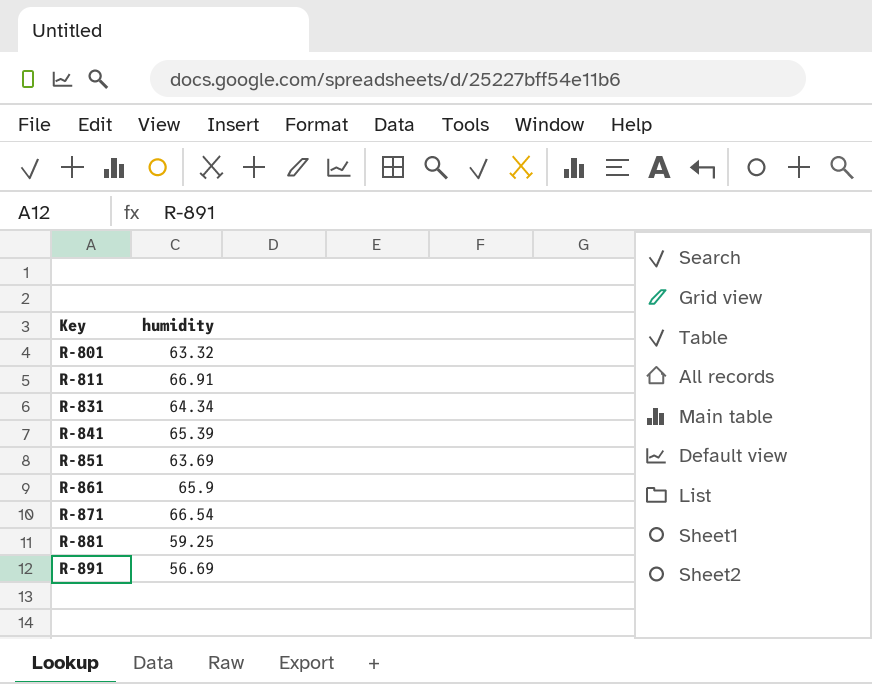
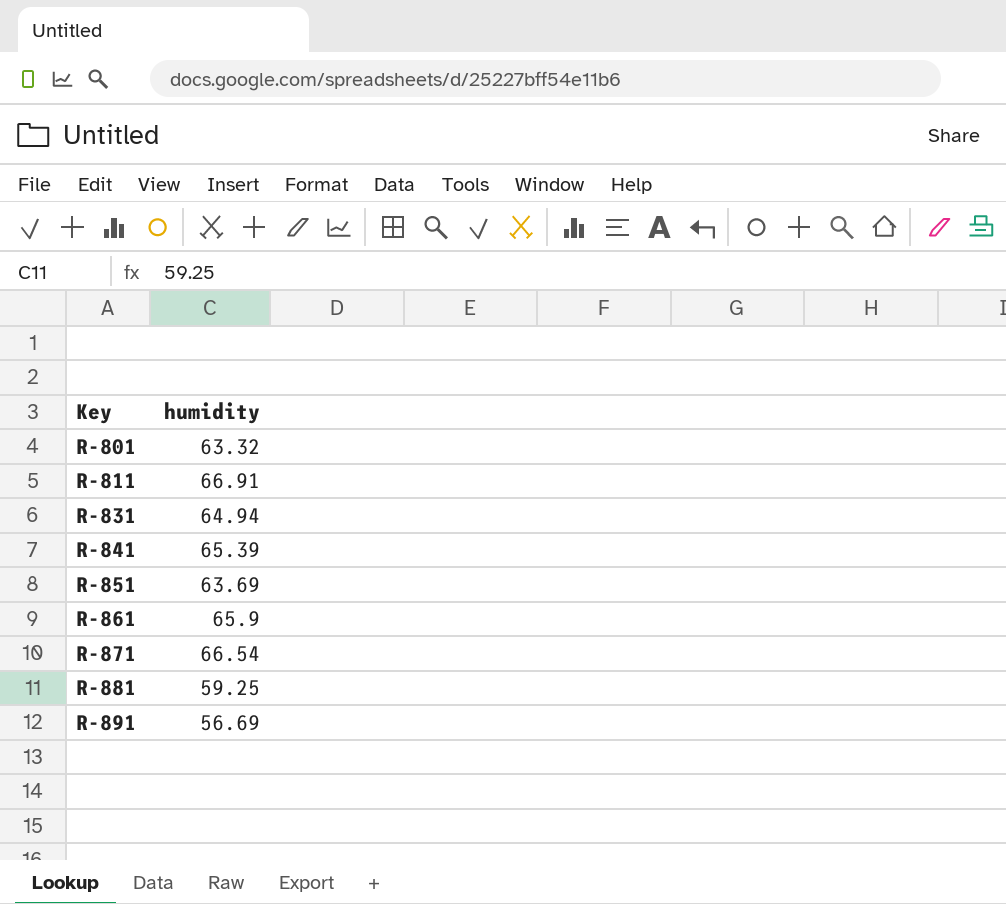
R-831 | humidity: 64.34 -> 64.94

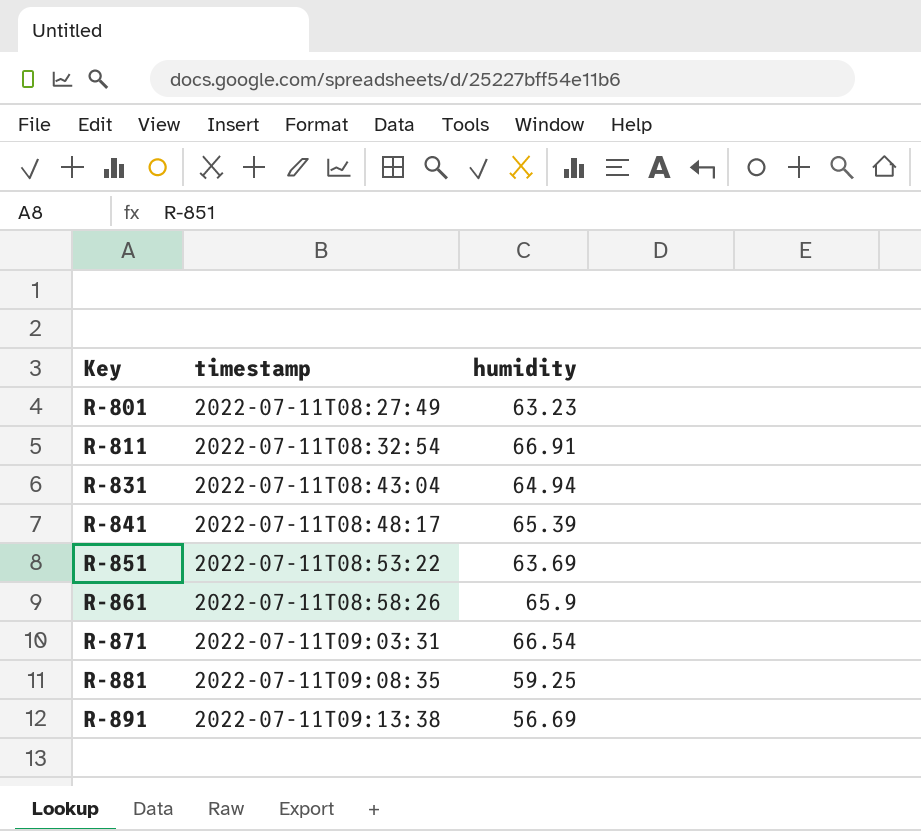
column timestamp | position: none -> 2
R-801 | humidity: 63.32 -> 63.23

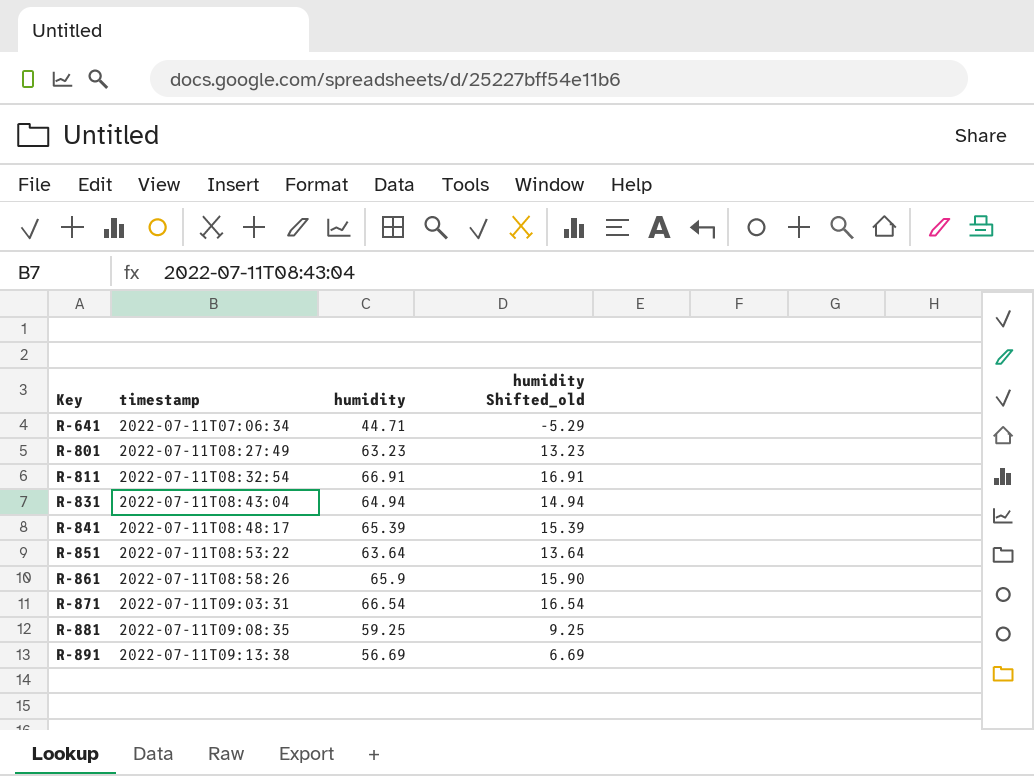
column humidity Shifted_old | formula: none -> [humidity] - 50
row R-641: none -> 2022-07-11T07:06:34 | 44.71 | -5.29
R-851 | humidity: 63.69 -> 63.64

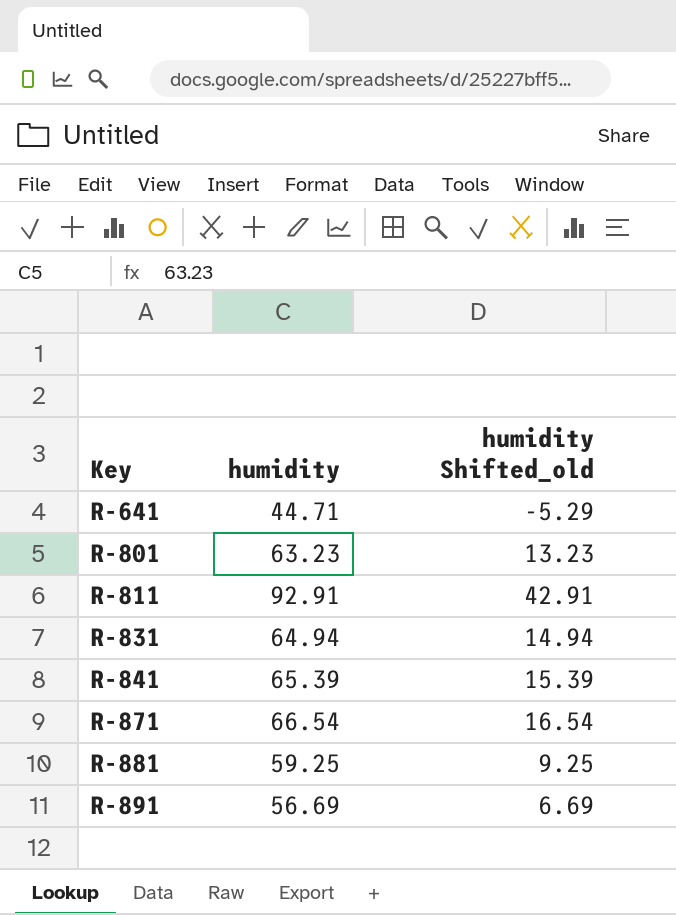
column timestamp | position: 2 -> none
row R-851: 2022-07-11T08:53:22 | 63.64 | 13.64 -> none
row R-861: 2022-07-11T08:58:26 | 65.9 | 15.90 -> none
R-811 | humidity: 66.91 -> 92.91
R-811 | humidity Shifted_old: 16.91 -> 42.91

